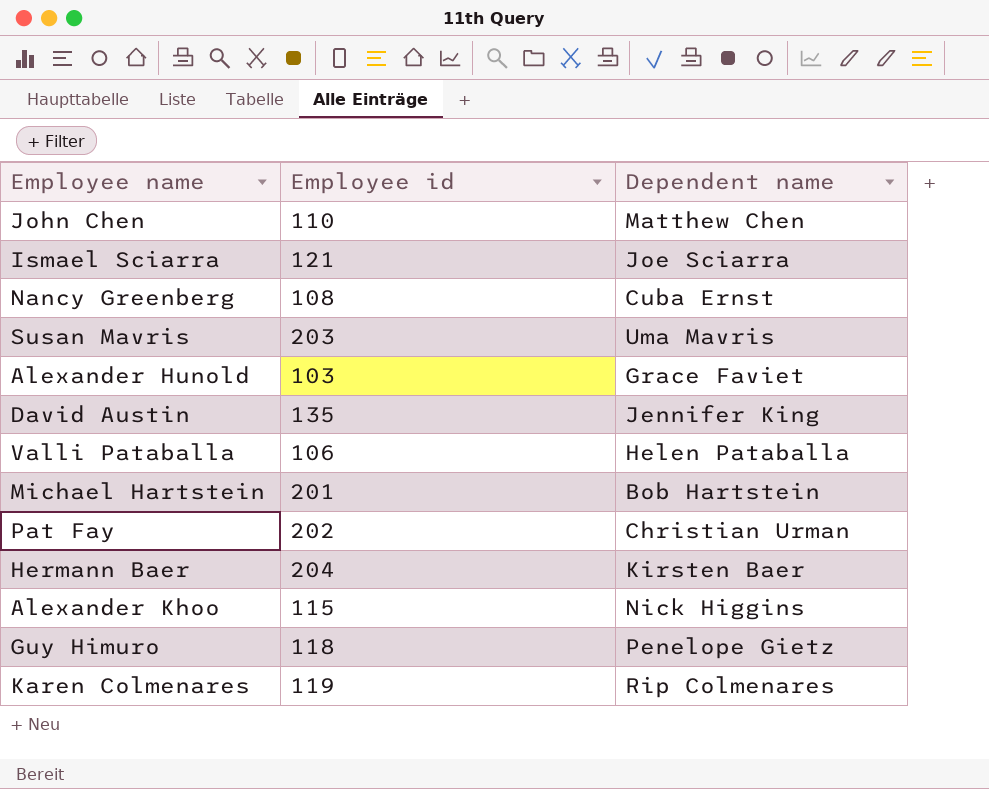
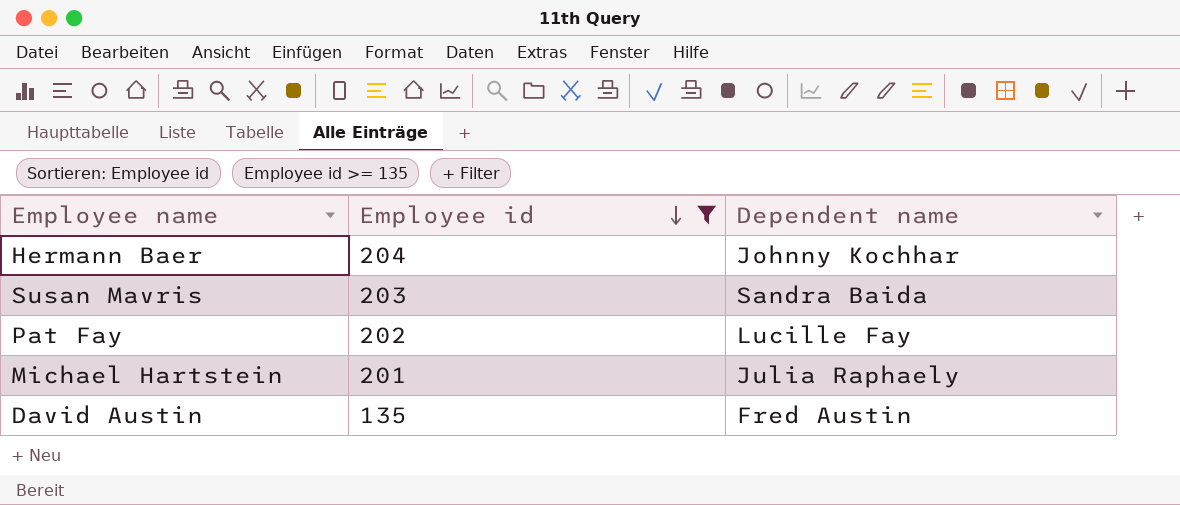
filter: none -> Employee id >= 135
row order: none -> Employee id descending
Hermann Baer | Dependent name: Kirsten Baer -> Johnny Kochhar
Susan Mavris | Dependent name: Uma Mavris -> Sandra Baida
Pat Fay | Dependent name: Christian Urman -> Lucille Fay
Michael Hartstein | Dependent name: Bob Hartstein -> Julia Raphaely
David Austin | Dependent name: Jennifer King -> Fred Austin

